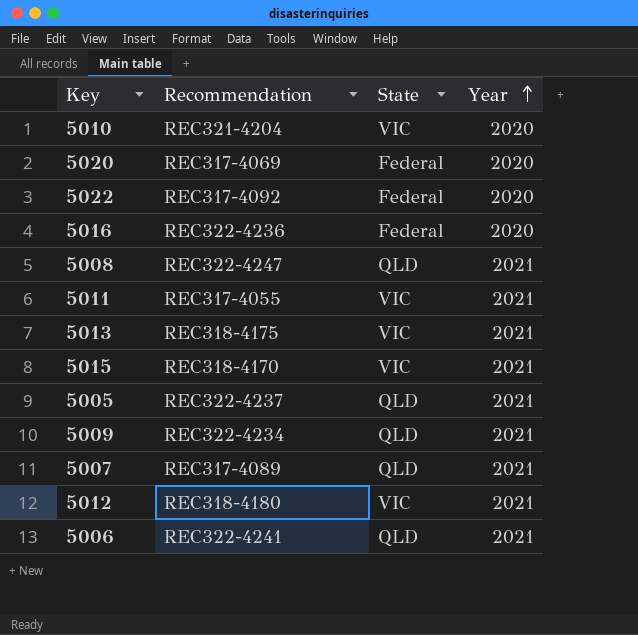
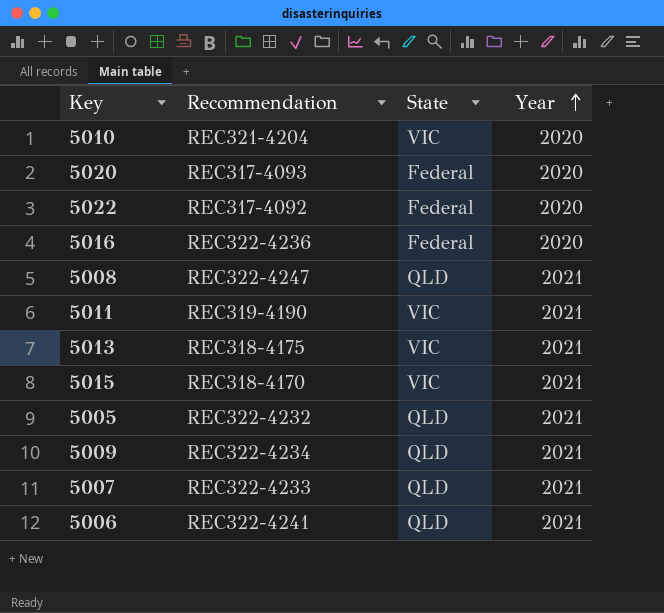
row 5012: REC318-4180 | VIC | 2021 -> none
5020 | Recommendation: REC317-4069 -> REC317-4093
5011 | Recommendation: REC317-4055 -> REC319-4190
5005 | Recommendation: REC322-4237 -> REC322-4232
5007 | Recommendation: REC317-4089 -> REC322-4233

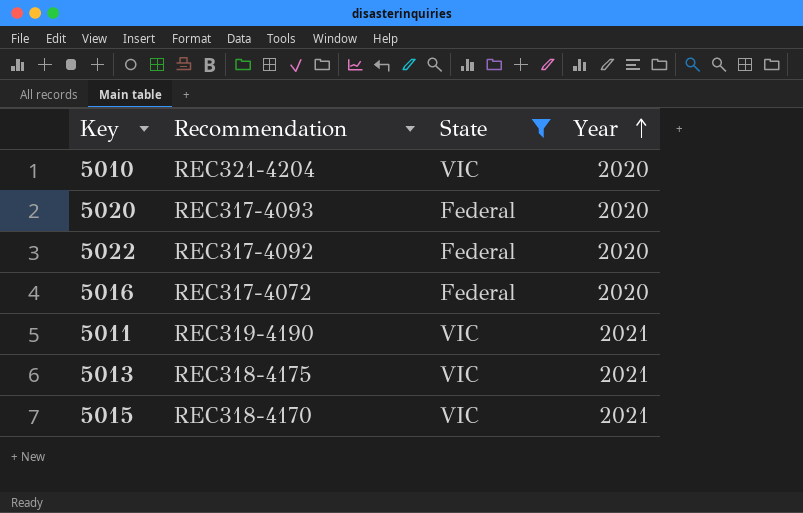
filter: none -> State != QLD
5016 | Recommendation: REC322-4236 -> REC317-4072

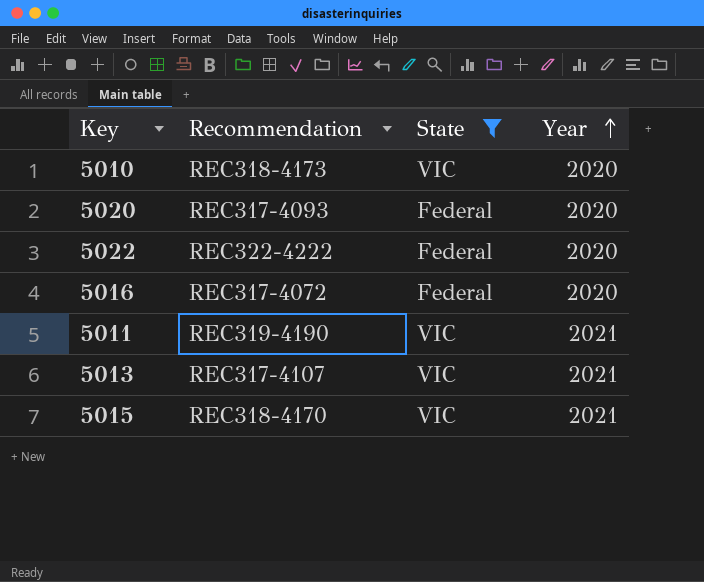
5010 | Recommendation: REC321-4204 -> REC318-4173
5022 | Recommendation: REC317-4092 -> REC322-4222
5013 | Recommendation: REC318-4175 -> REC317-4107

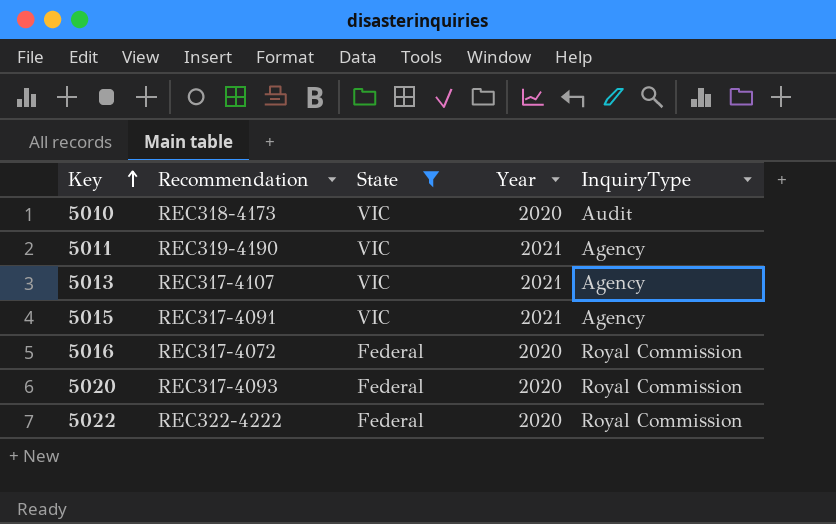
row order: Year ascending -> Key ascending
column InquiryType | position: none -> 5
5015 | Recommendation: REC318-4170 -> REC317-4091

